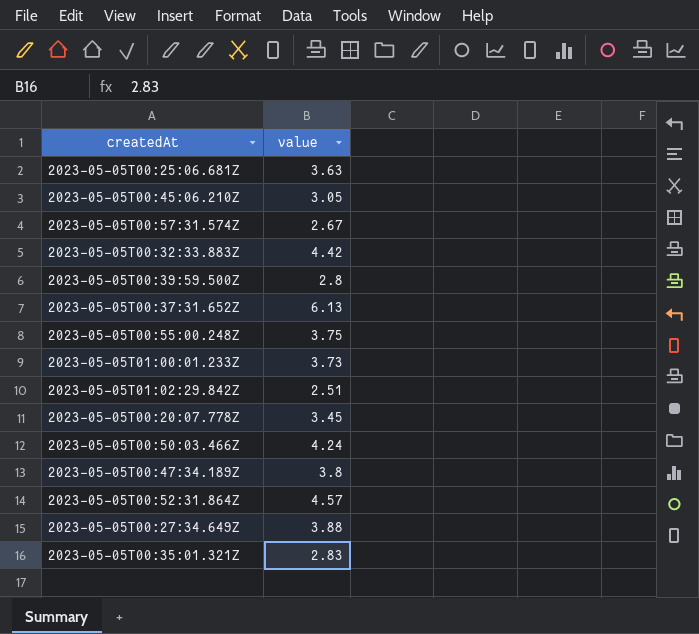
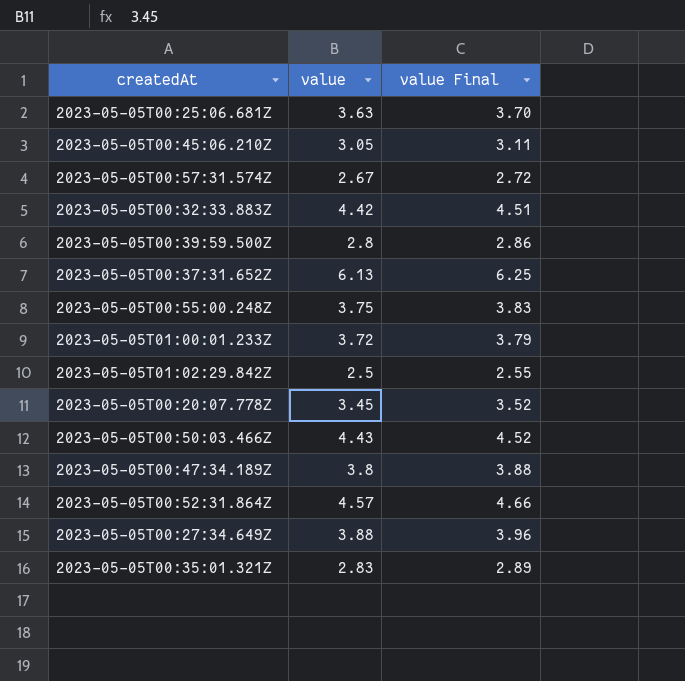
column value Final | formula: none -> [value] * 1.02
2023-05-05T01:00:01.233Z | value: 3.73 -> 3.72
2023-05-05T01:02:29.842Z | value: 2.51 -> 2.5
2023-05-05T00:50:03.466Z | value: 4.24 -> 4.43

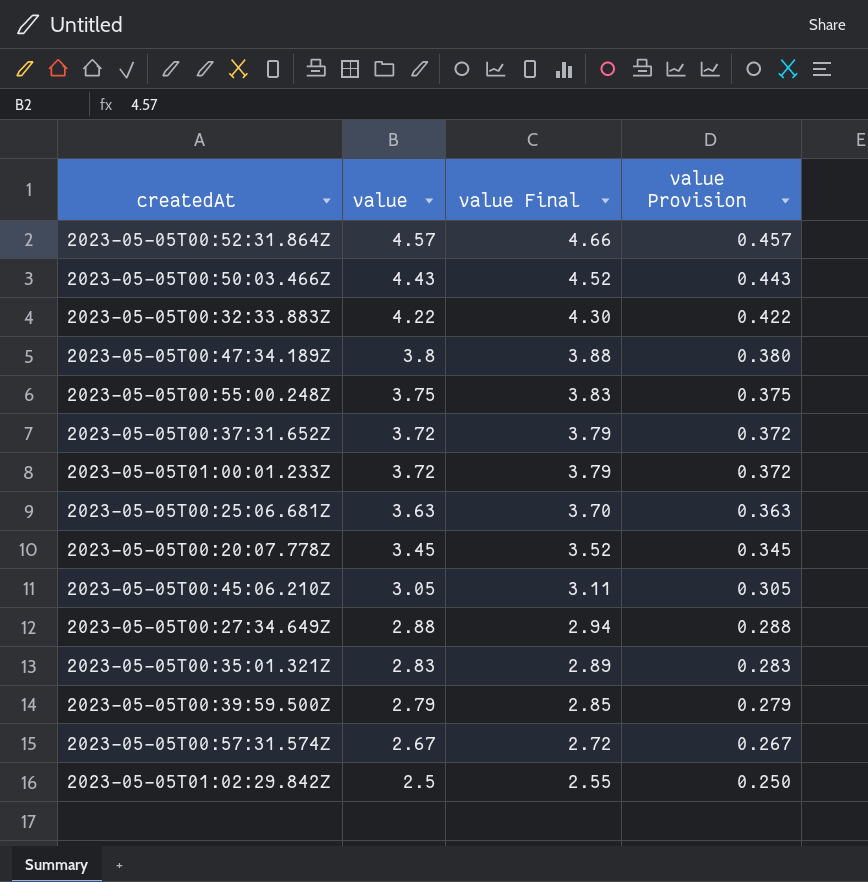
row order: none -> value descending
column value Provision | formula: none -> [value] * 0.1
2023-05-05T00:32:33.883Z | value: 4.42 -> 4.22
2023-05-05T00:32:33.883Z | value Final: 4.51 -> 4.30
2023-05-05T00:37:31.652Z | value: 6.13 -> 3.72
2023-05-05T00:37:31.652Z | value Final: 6.25 -> 3.79
2023-05-05T00:27:34.649Z | value: 3.88 -> 2.88
2023-05-05T00:27:34.649Z | value Final: 3.96 -> 2.94
2023-05-05T00:39:59.500Z | value: 2.8 -> 2.79
2023-05-05T00:39:59.500Z | value Final: 2.86 -> 2.85

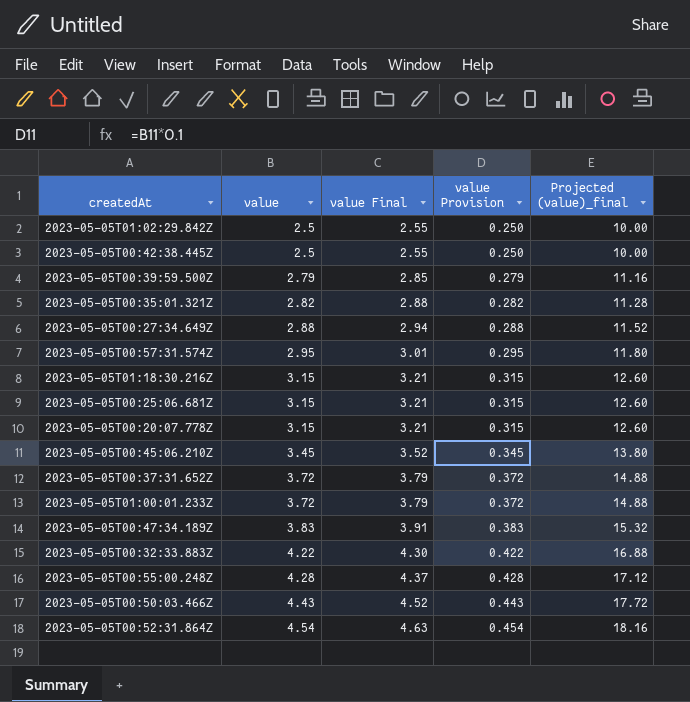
row order: value descending -> value ascending
column Projected (value)_final | formula: none -> [value] * 4
row 2023-05-05T00:42:38.445Z: none -> 2.5 | 2.55 | 0.250 | 10.00
2023-05-05T00:35:01.321Z | value: 2.83 -> 2.82
2023-05-05T00:35:01.321Z | value Final: 2.89 -> 2.88
2023-05-05T00:35:01.321Z | value Provision: 0.283 -> 0.282
2023-05-05T00:57:31.574Z | value: 2.67 -> 2.95
2023-05-05T00:57:31.574Z | value Final: 2.72 -> 3.01
2023-05-05T00:57:31.574Z | value Provision: 0.267 -> 0.295
row 2023-05-05T01:18:30.216Z: none -> 3.15 | 3.21 | 0.315 | 12.60
2023-05-05T00:25:06.681Z | value: 3.63 -> 3.15
2023-05-05T00:25:06.681Z | value Final: 3.70 -> 3.21
2023-05-05T00:25:06.681Z | value Provision: 0.363 -> 0.315
2023-05-05T00:20:07.778Z | value: 3.45 -> 3.15
2023-05-05T00:20:07.778Z | value Final: 3.52 -> 3.21
2023-05-05T00:20:07.778Z | value Provision: 0.345 -> 0.315
2023-05-05T00:45:06.210Z | value: 3.05 -> 3.45
2023-05-05T00:45:06.210Z | value Final: 3.11 -> 3.52
2023-05-05T00:45:06.210Z | value Provision: 0.305 -> 0.345
2023-05-05T00:47:34.189Z | value: 3.8 -> 3.83
2023-05-05T00:47:34.189Z | value Final: 3.88 -> 3.91
2023-05-05T00:47:34.189Z | value Provision: 0.380 -> 0.383
2023-05-05T00:55:00.248Z | value: 3.75 -> 4.28
2023-05-05T00:55:00.248Z | value Final: 3.83 -> 4.37
2023-05-05T00:55:00.248Z | value Provision: 0.375 -> 0.428
2023-05-05T00:52:31.864Z | value: 4.57 -> 4.54
2023-05-05T00:52:31.864Z | value Final: 4.66 -> 4.63
2023-05-05T00:52:31.864Z | value Provision: 0.457 -> 0.454

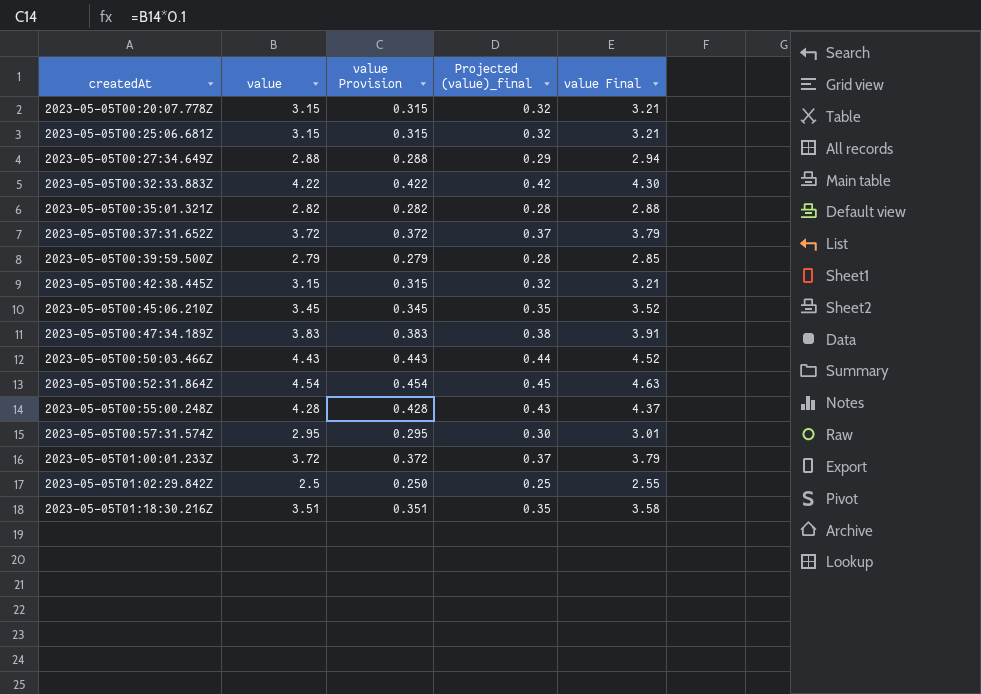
row order: value ascending -> createdAt ascending
column Projected (value)_final | formula: [value] * 4 -> [value] * 0.1
column value Final | position: 3 -> 5
2023-05-05T00:42:38.445Z | value: 2.5 -> 3.15
2023-05-05T00:42:38.445Z | value Provision: 0.250 -> 0.315
2023-05-05T00:42:38.445Z | value Final: 2.55 -> 3.21
2023-05-05T01:18:30.216Z | value: 3.15 -> 3.51
2023-05-05T01:18:30.216Z | value Provision: 0.315 -> 0.351
2023-05-05T01:18:30.216Z | value Final: 3.21 -> 3.58

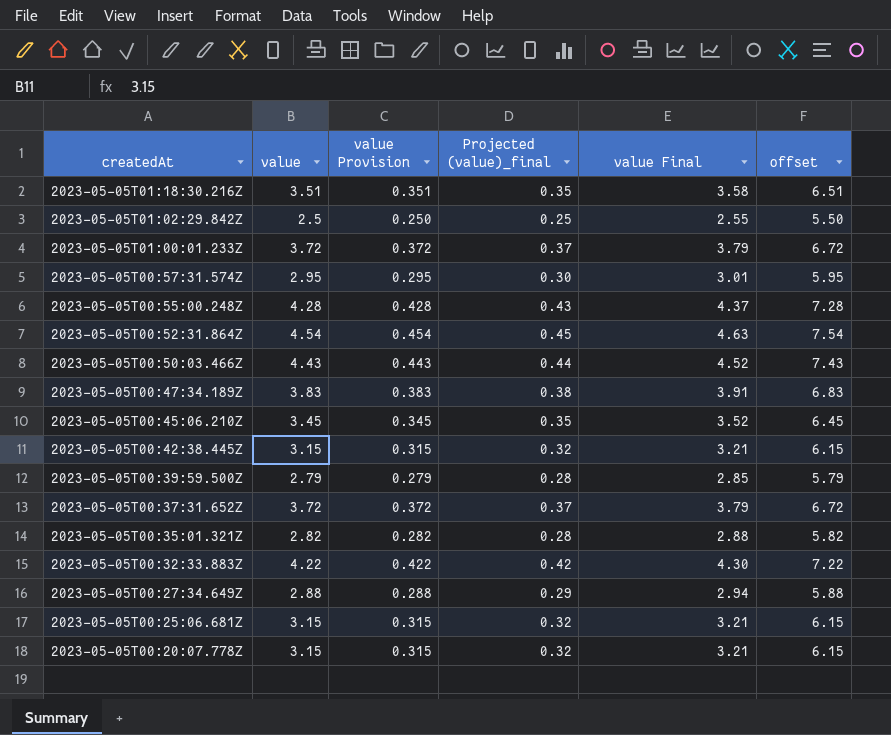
row order: createdAt ascending -> createdAt descending
column offset | formula: none -> [value] + 3

